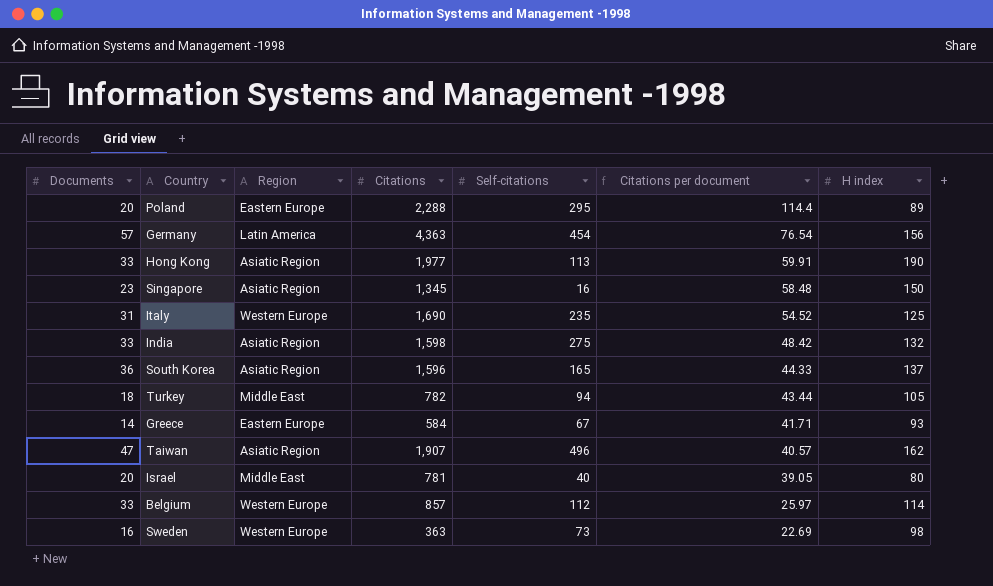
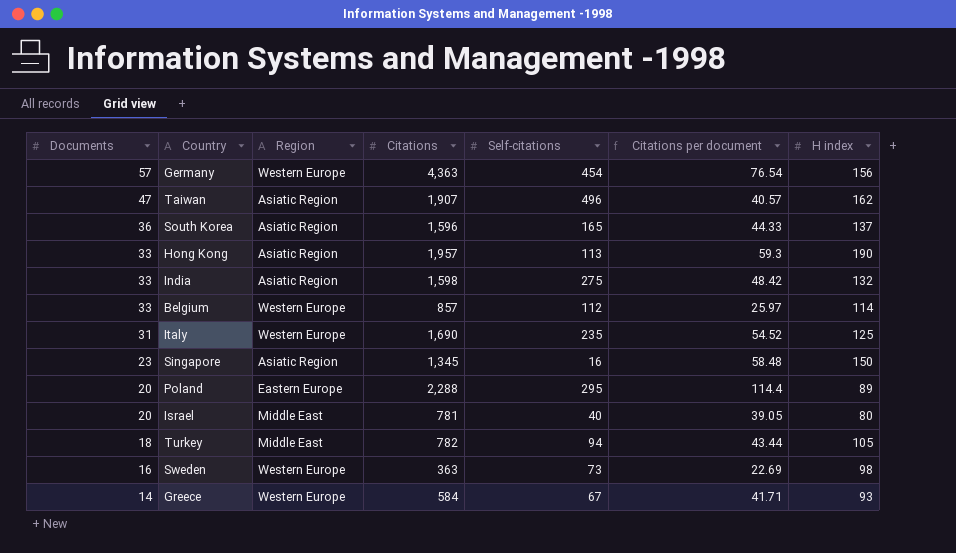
row order: Citations per document descending -> Documents descending
Germany | Region: Latin America -> Western Europe
Hong Kong | Citations: 1,977 -> 1,957
Hong Kong | Citations per document: 59.91 -> 59.3
Greece | Region: Eastern Europe -> Western Europe

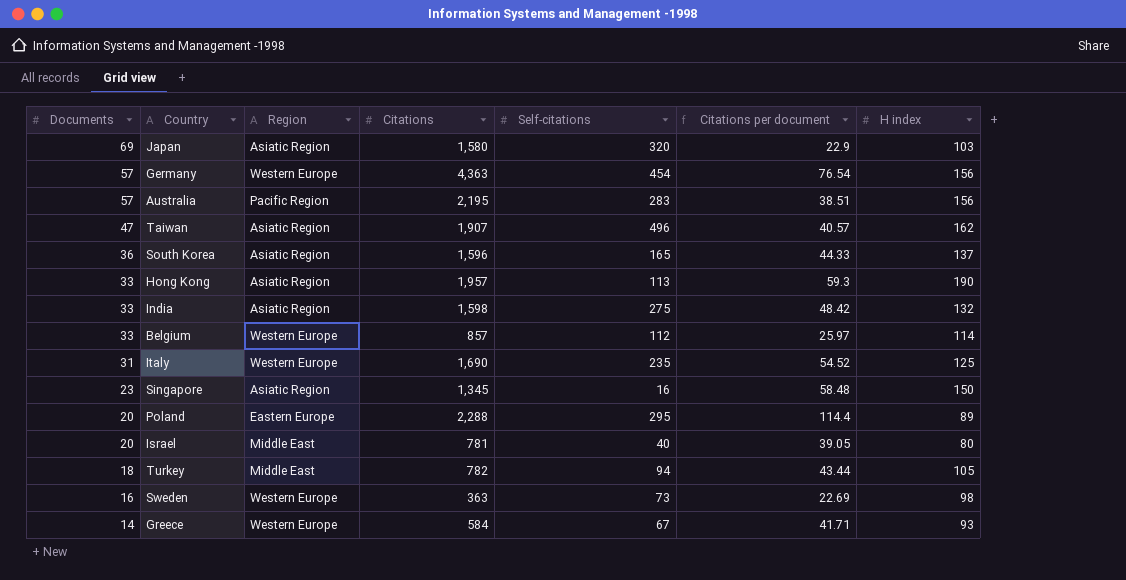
row Japan: none -> 69 | Asiatic Region | 1,580 | 320 | 22.9 | 103
row Australia: none -> 57 | Pacific Region | 2,195 | 283 | 38.51 | 156

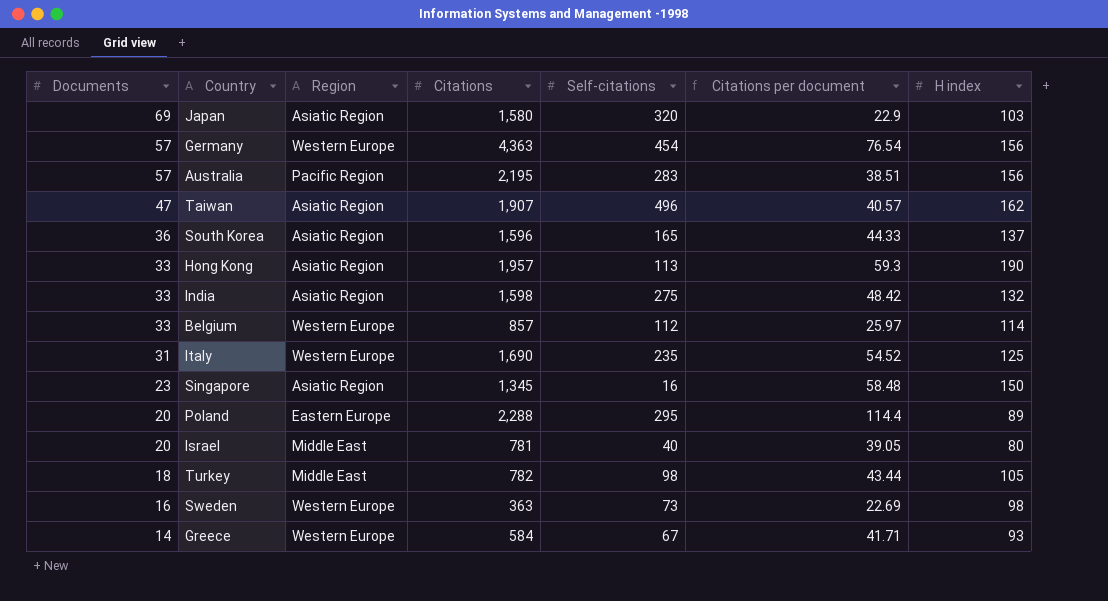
Turkey | Self-citations: 94 -> 98

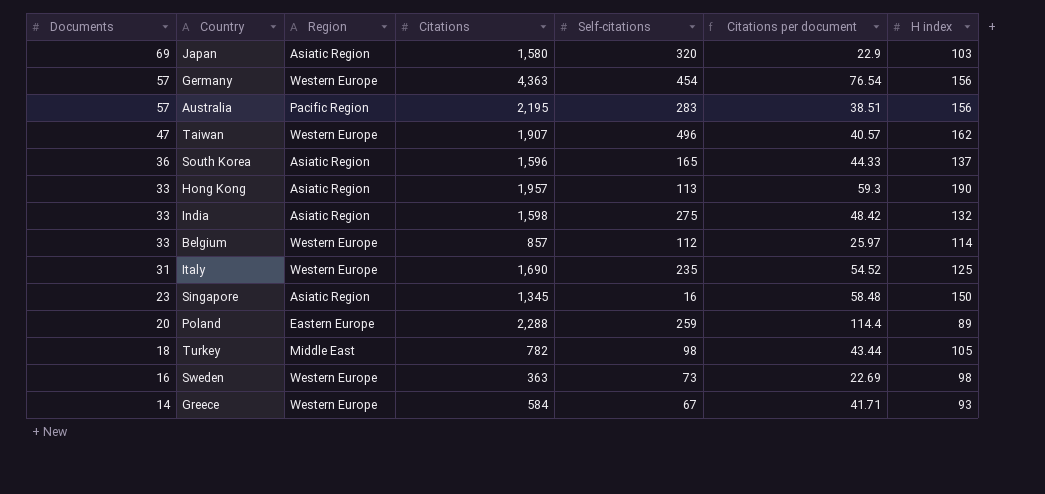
row Israel: 20 | Middle East | 781 | 40 | 39.05 | 80 -> none
Taiwan | Region: Asiatic Region -> Western Europe
Poland | Self-citations: 295 -> 259

